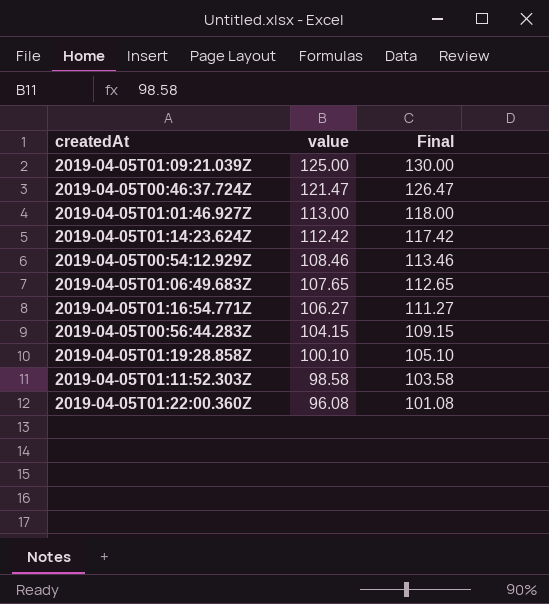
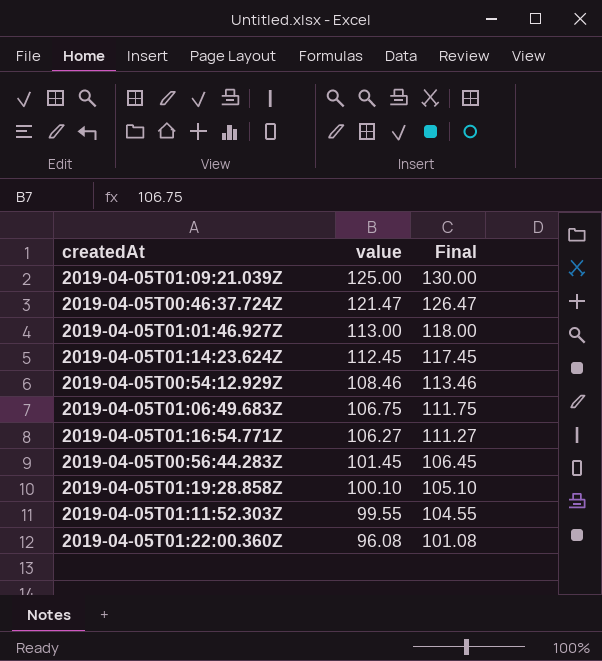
2019-04-05T01:14:23.624Z | value: 112.42 -> 112.45
2019-04-05T01:14:23.624Z | Final: 117.42 -> 117.45
2019-04-05T01:06:49.683Z | value: 107.65 -> 106.75
2019-04-05T01:06:49.683Z | Final: 112.65 -> 111.75
2019-04-05T00:56:44.283Z | value: 104.15 -> 101.45
2019-04-05T00:56:44.283Z | Final: 109.15 -> 106.45
2019-04-05T01:11:52.303Z | value: 98.58 -> 99.55
2019-04-05T01:11:52.303Z | Final: 103.58 -> 104.55

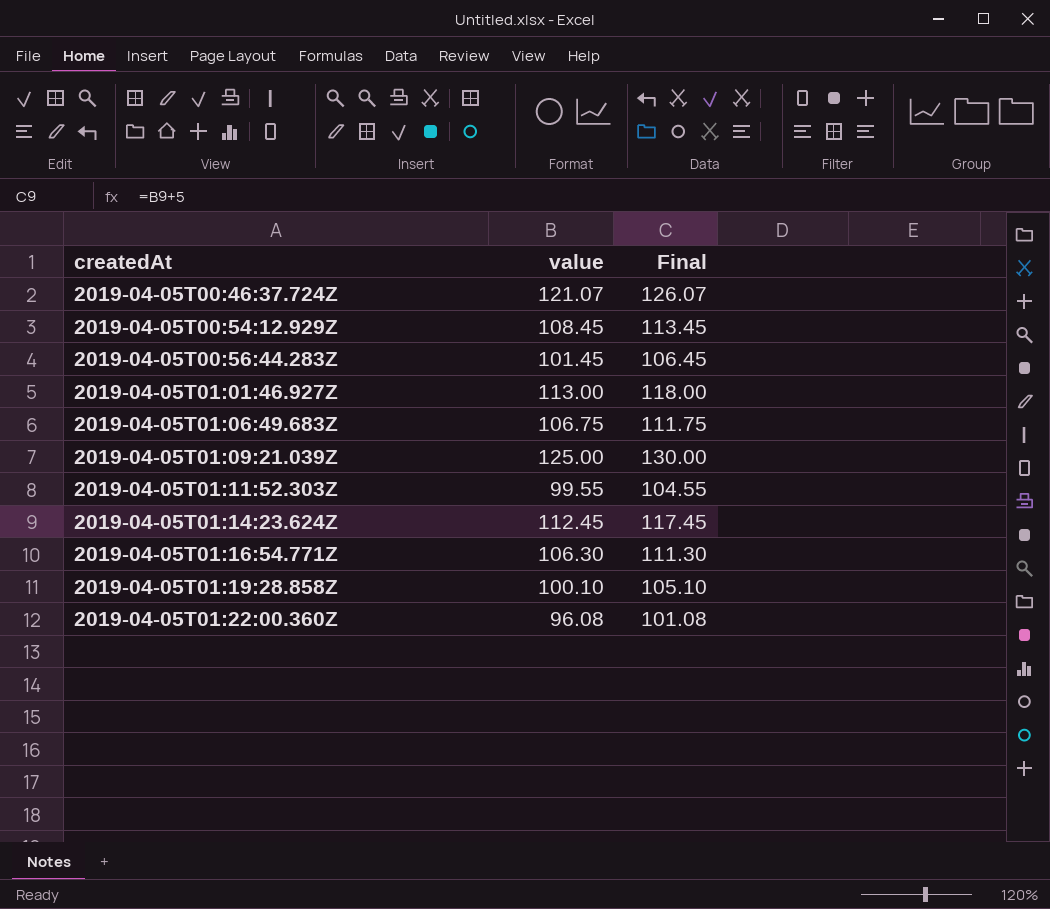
row order: value descending -> createdAt ascending
2019-04-05T00:46:37.724Z | value: 121.47 -> 121.07
2019-04-05T00:46:37.724Z | Final: 126.47 -> 126.07
2019-04-05T00:54:12.929Z | value: 108.46 -> 108.45
2019-04-05T00:54:12.929Z | Final: 113.46 -> 113.45
2019-04-05T01:16:54.771Z | value: 106.27 -> 106.30
2019-04-05T01:16:54.771Z | Final: 111.27 -> 111.30

